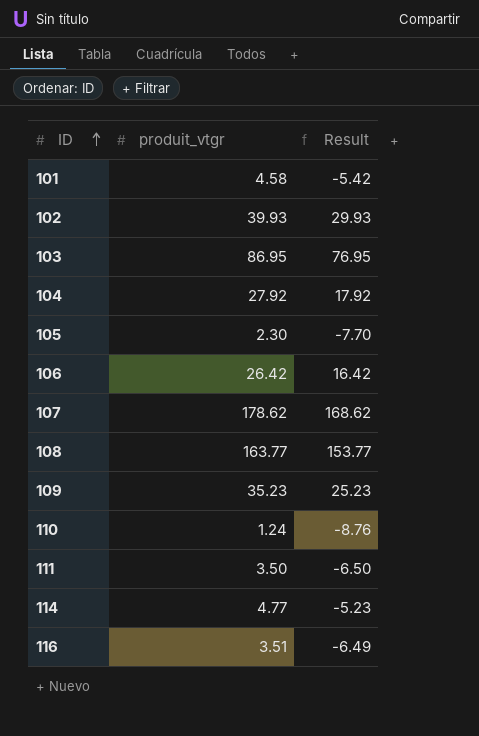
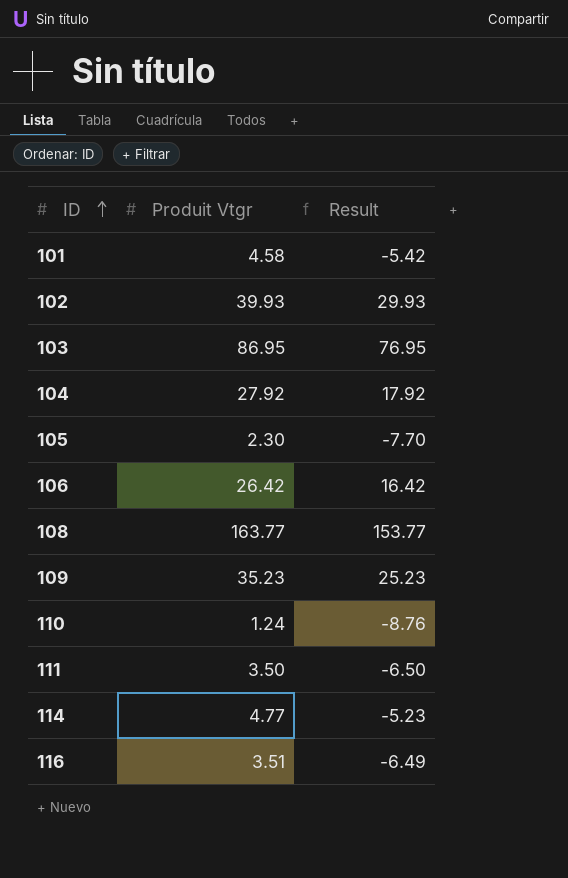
column name: produit_vtgr -> Produit Vtgr
row 107: 178.62 | 168.62 -> none

